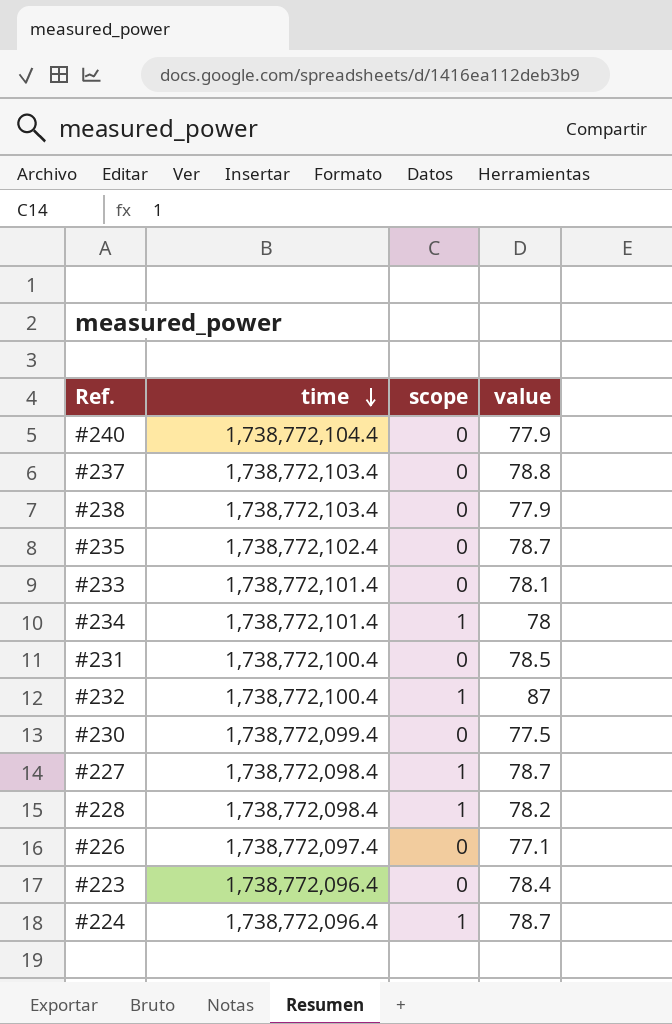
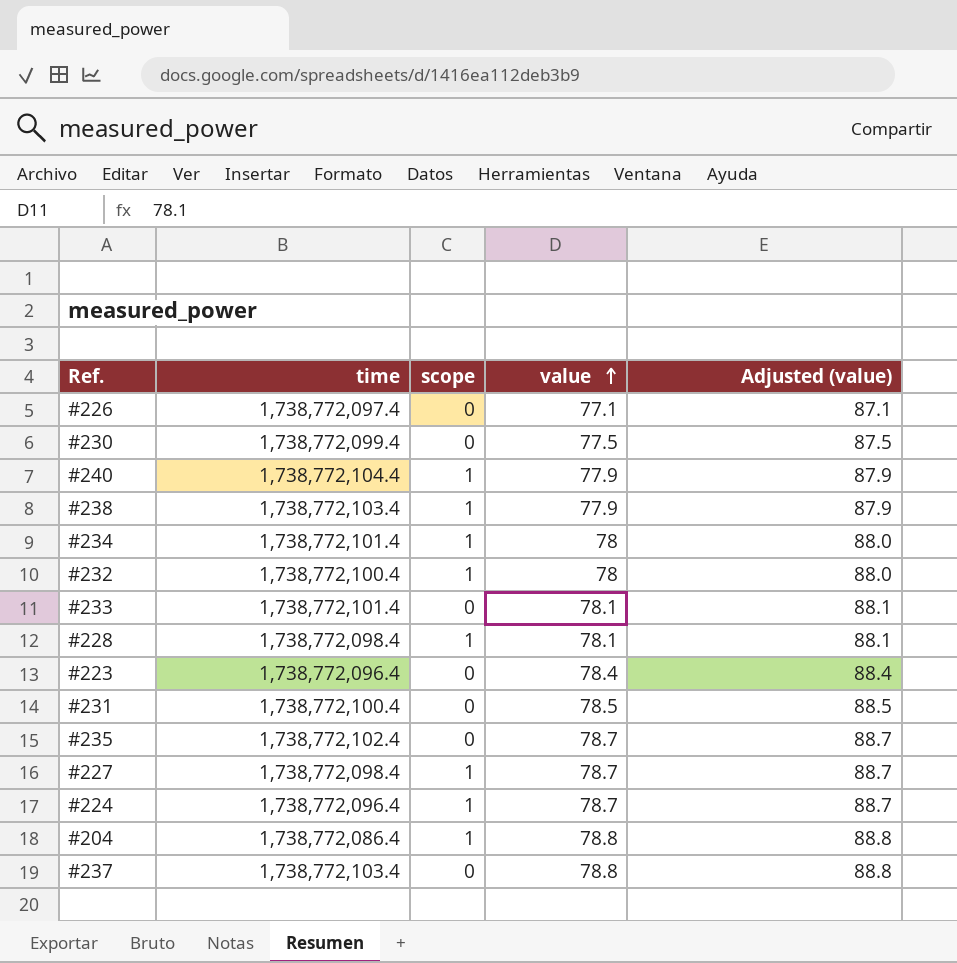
row order: time descending -> value ascending
column Adjusted (value) | formula: none -> [value] + 10
#240 | scope: 0 -> 1
#238 | scope: 0 -> 1
#232 | value: 87 -> 78
#228 | value: 78.2 -> 78.1
row #204: none -> 1,738,772,086.4 | 1 | 78.8 | 88.8

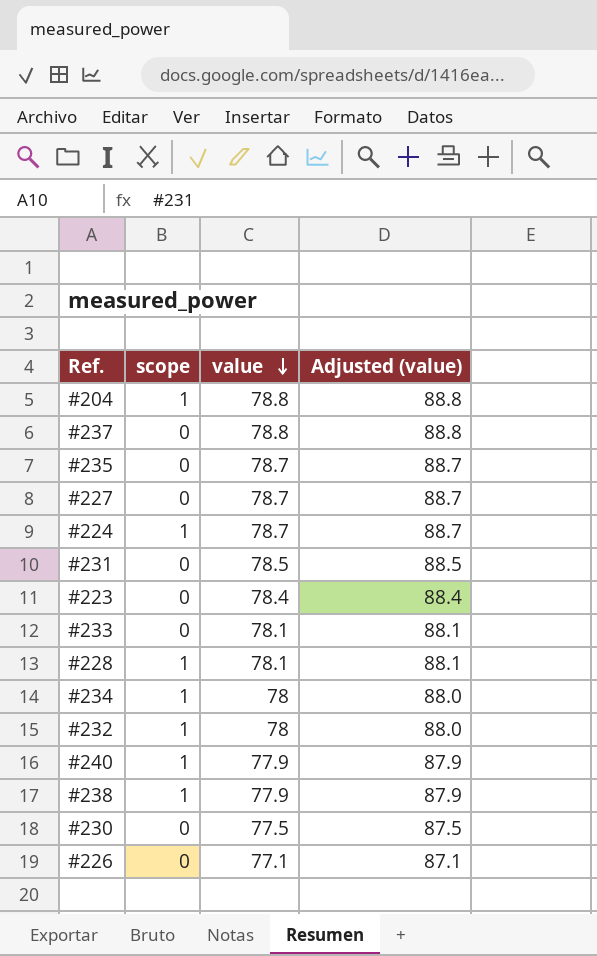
row order: value ascending -> value descending
column time | position: 2 -> none
#227 | scope: 1 -> 0

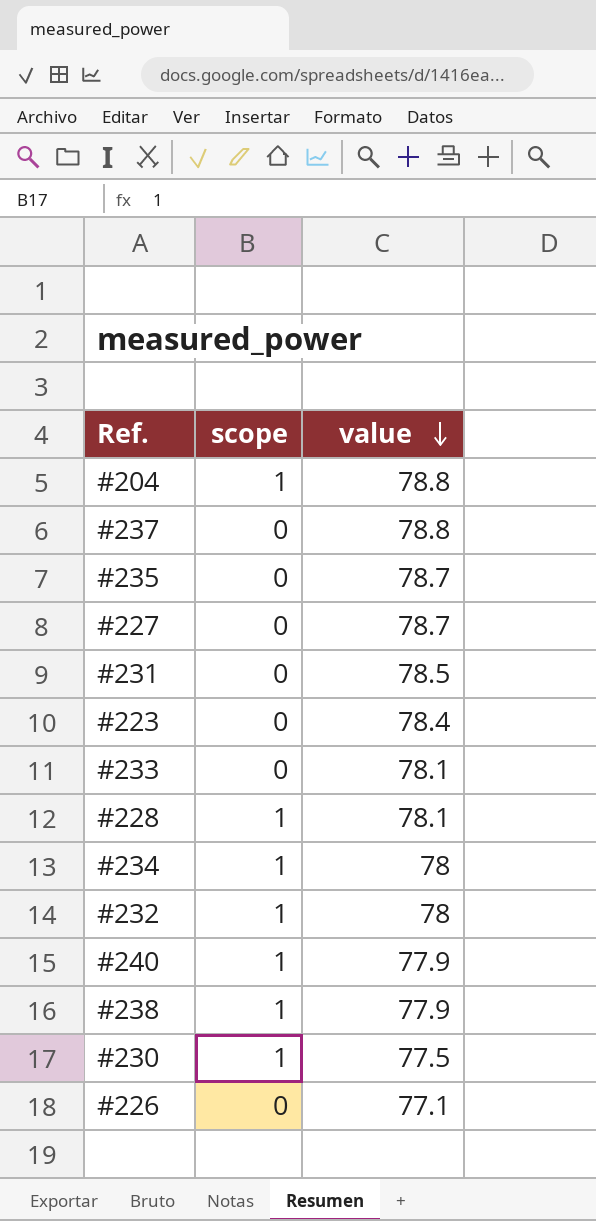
column Adjusted (value) | formula: [value] + 10 -> none
row #224: 1 | 78.7 | 88.7 -> none
#230 | scope: 0 -> 1

